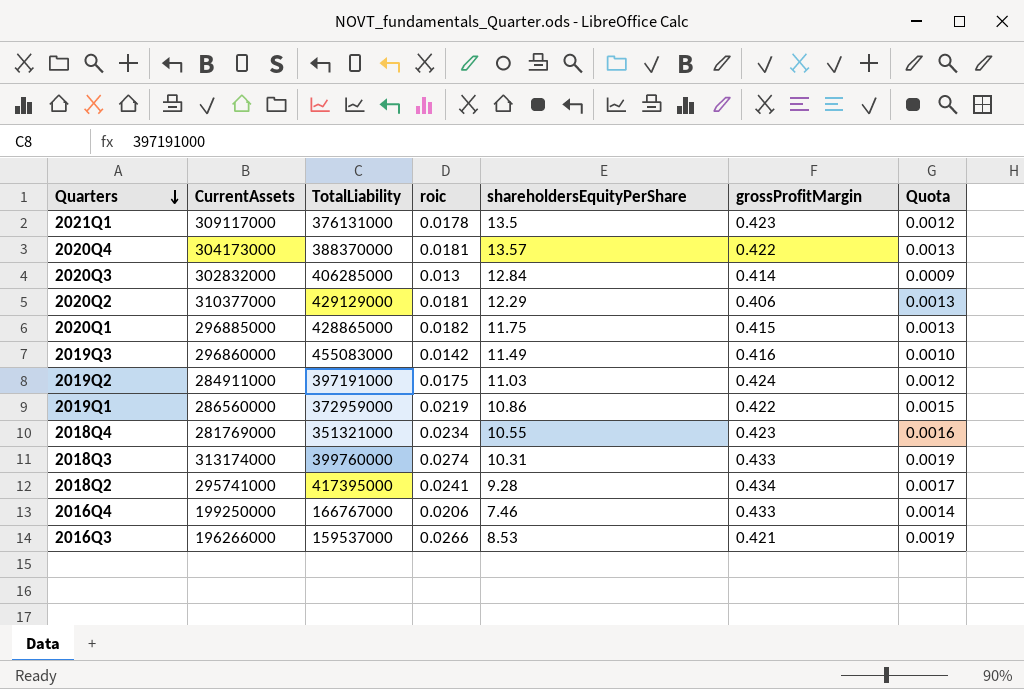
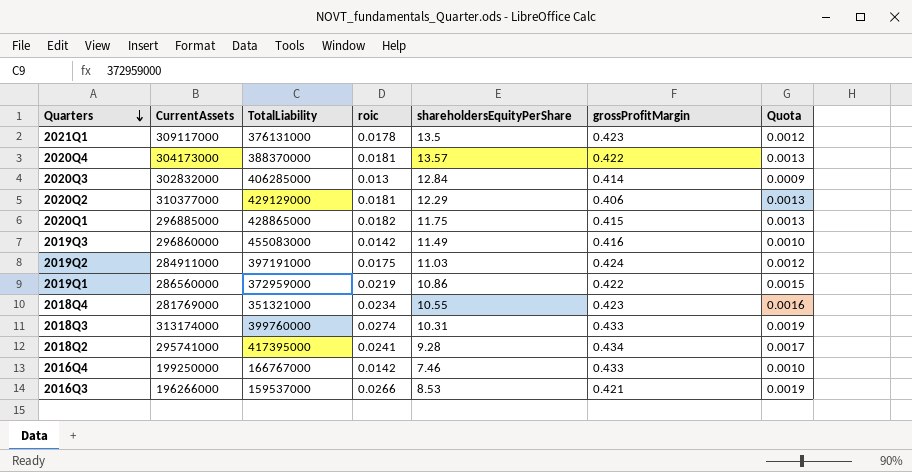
2016Q4 | roic: 0.0206 -> 0.0142
2016Q4 | Quota: 0.0014 -> 0.0010

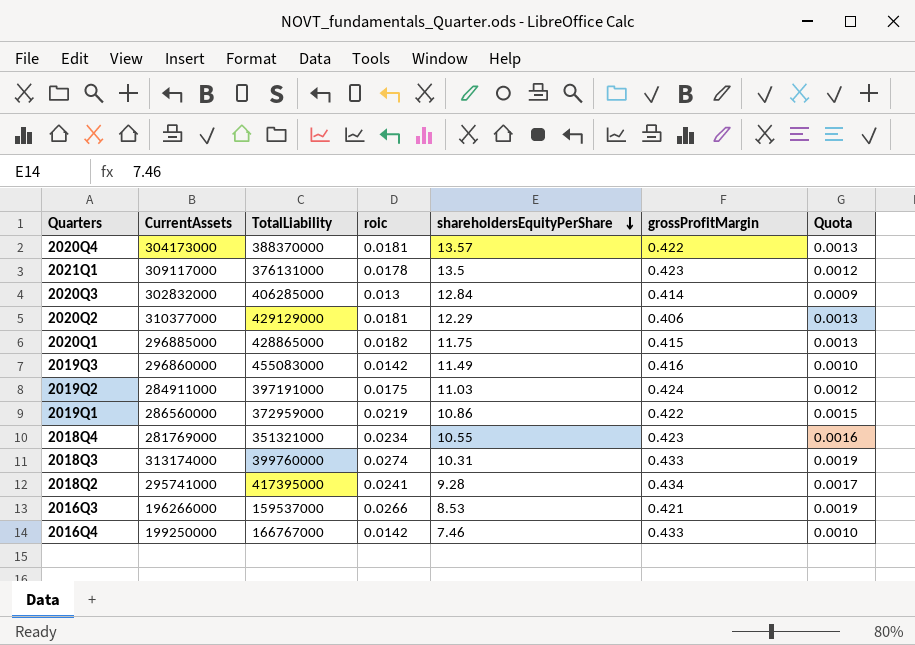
row order: Quarters descending -> shareholdersEquityPerShare descending

